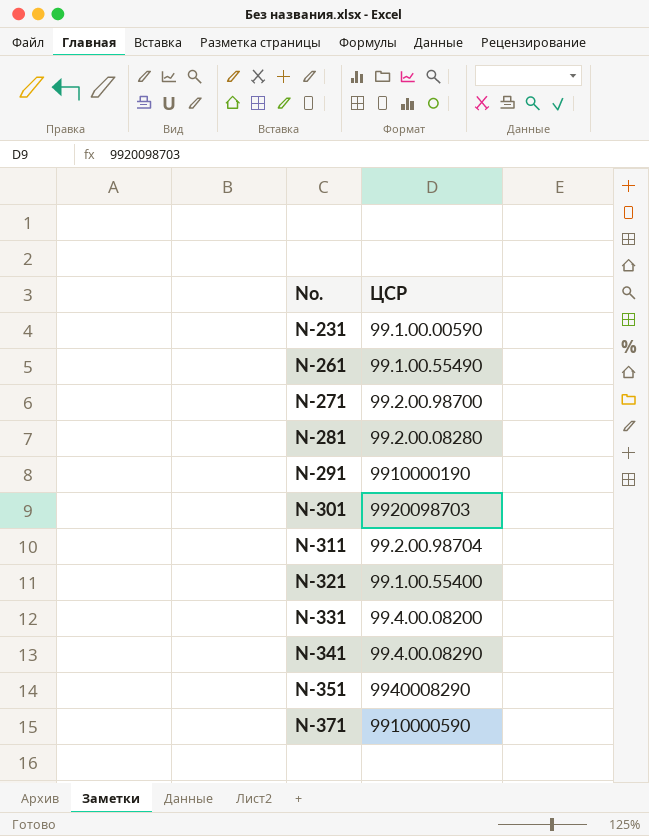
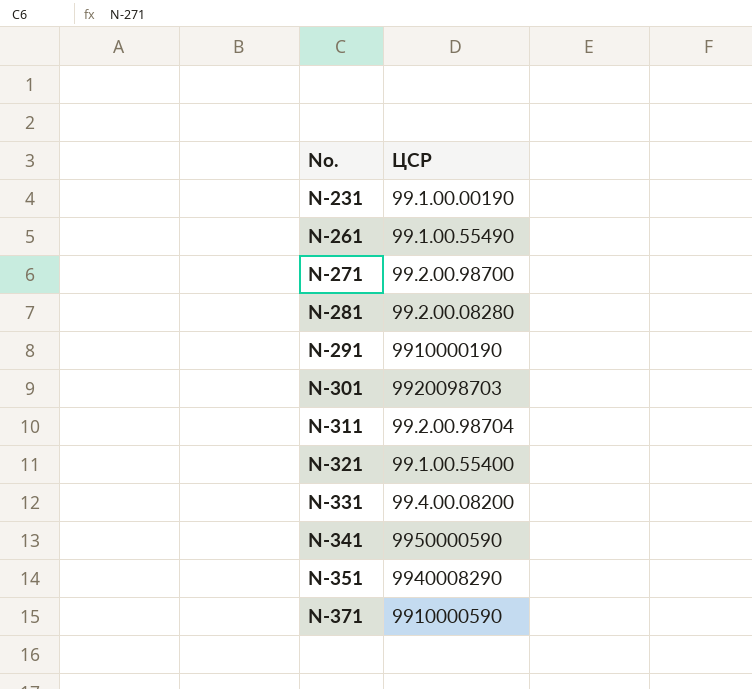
N-231 | ЦСР: 99.1.00.00590 -> 99.1.00.00190
N-341 | ЦСР: 99.4.00.08290 -> 9950000590

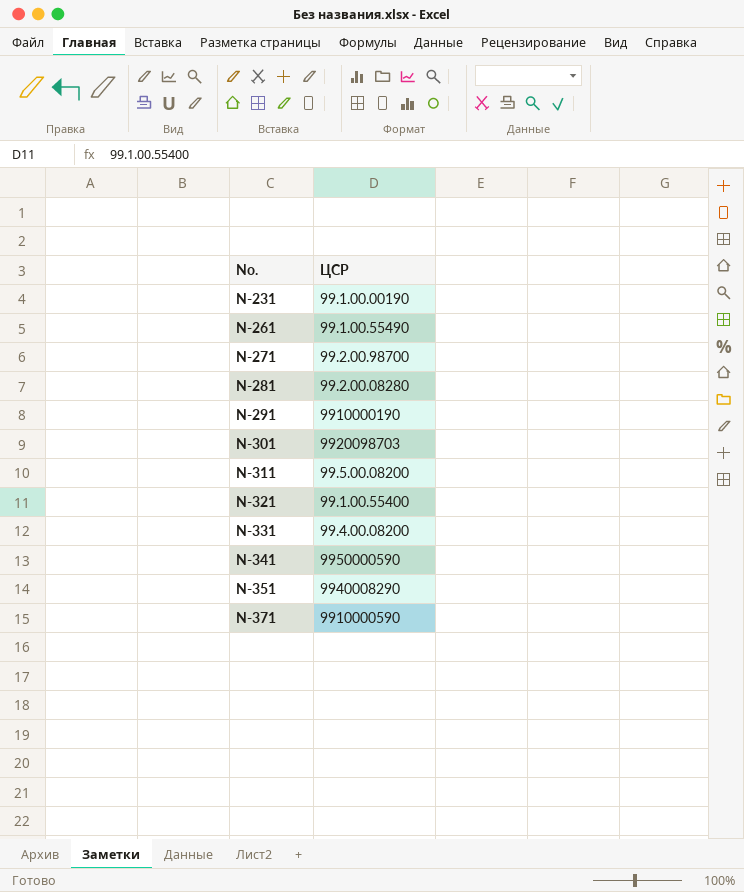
N-311 | ЦСР: 99.2.00.98704 -> 99.5.00.08200

